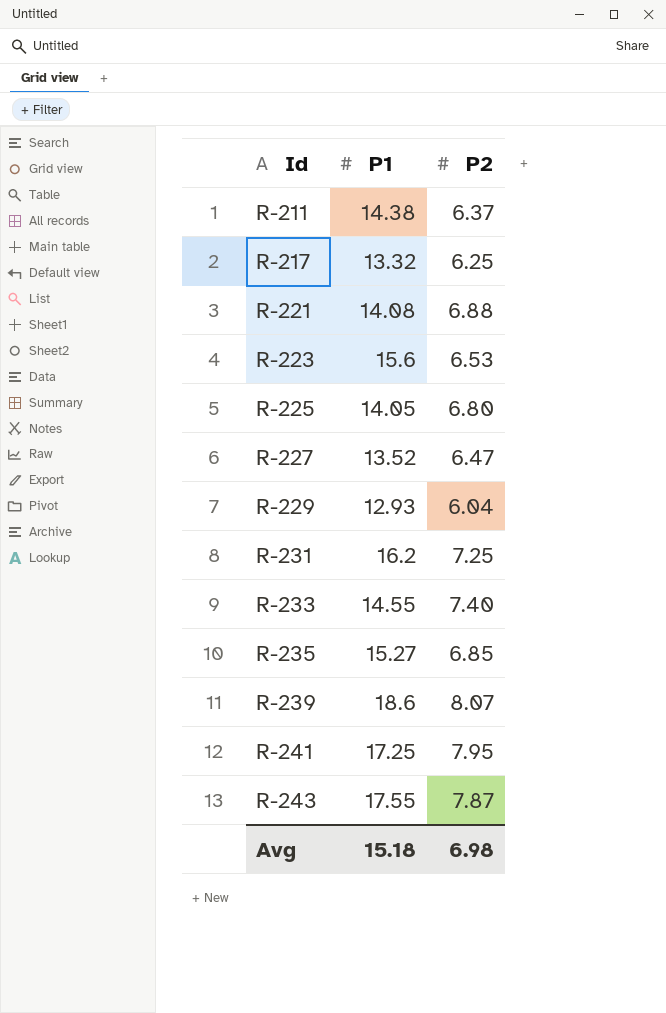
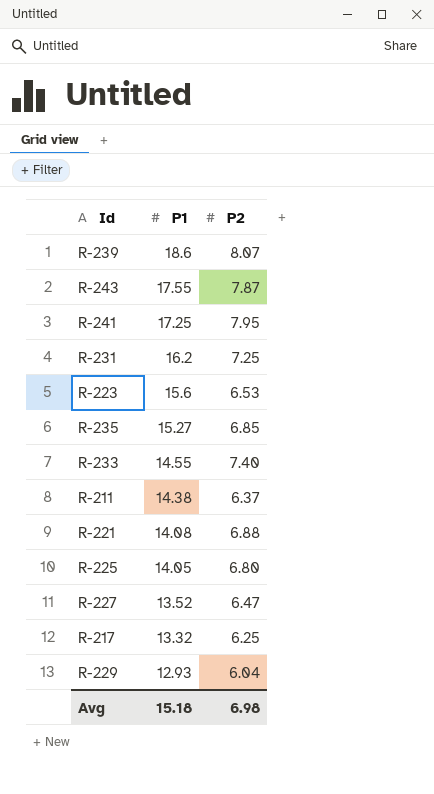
row order: Id ascending -> P1 descending

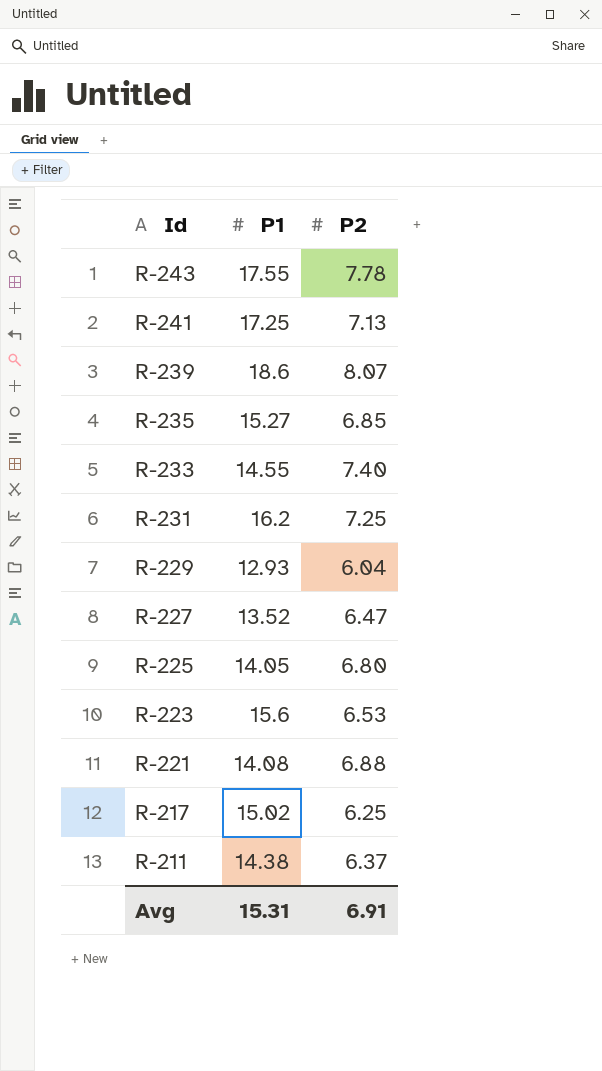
row order: P1 descending -> Id descending
R-243 | P2: 7.87 -> 7.78
R-241 | P2: 7.95 -> 7.13
R-217 | P1: 13.32 -> 15.02
Avg | P1: 15.18 -> 15.31
Avg | P2: 6.98 -> 6.91

